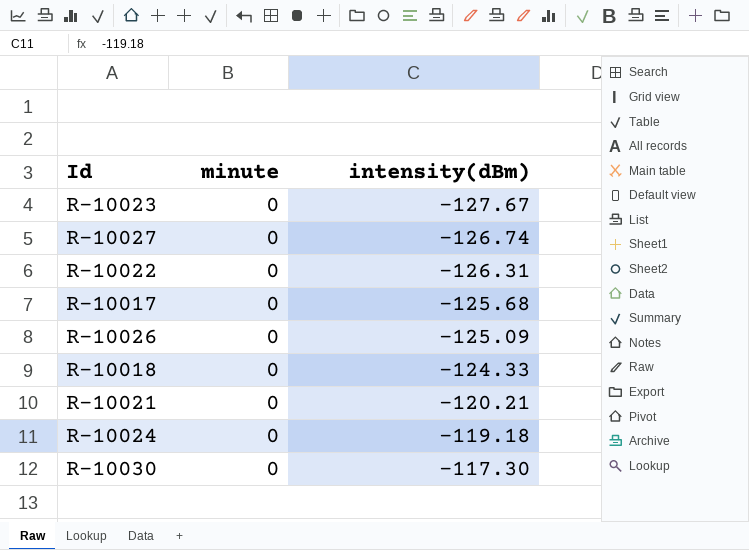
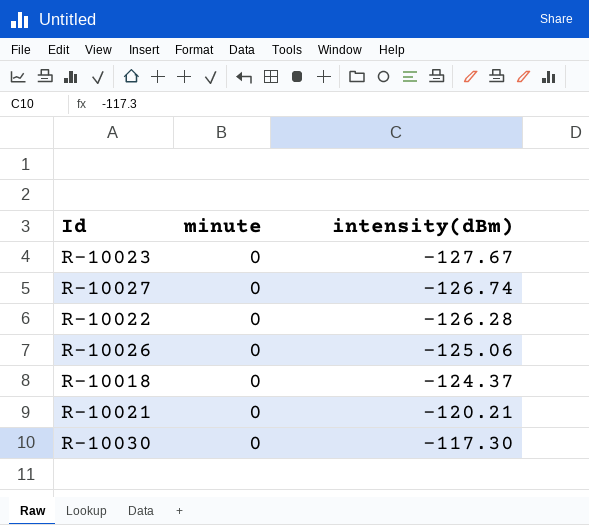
row R-10017: 0 | -125.68 -> none
row R-10024: 0 | -119.18 -> none
R-10022 | intensity(dBm): -126.31 -> -126.28
R-10026 | intensity(dBm): -125.09 -> -125.06
R-10018 | intensity(dBm): -124.33 -> -124.37

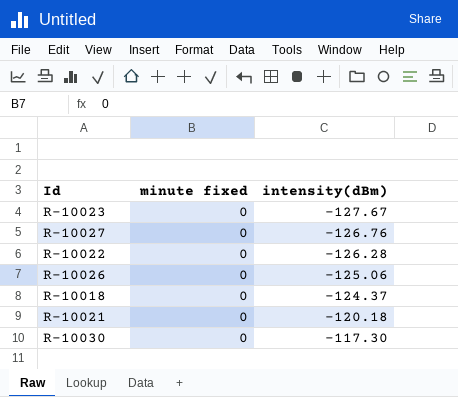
column name: minute -> minute fixed
R-10027 | intensity(dBm): -126.74 -> -126.76
R-10021 | intensity(dBm): -120.21 -> -120.18

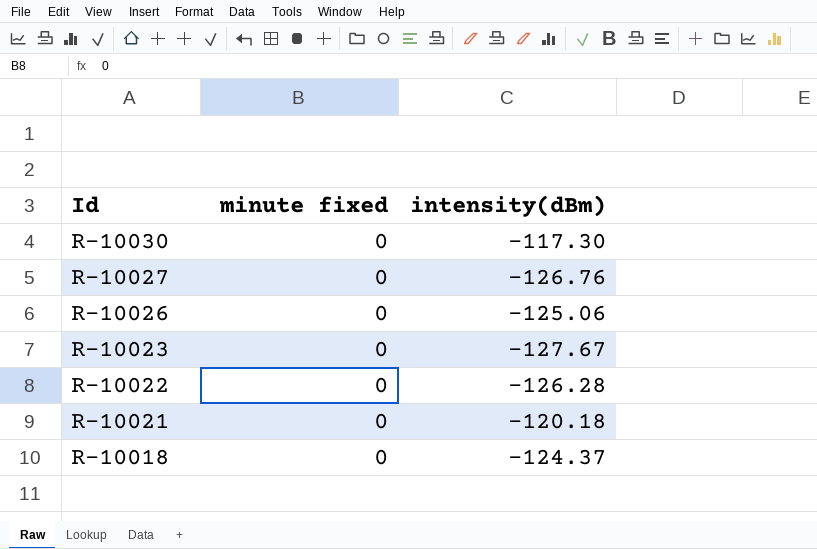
row order: intensity(dBm) ascending -> Id descending

